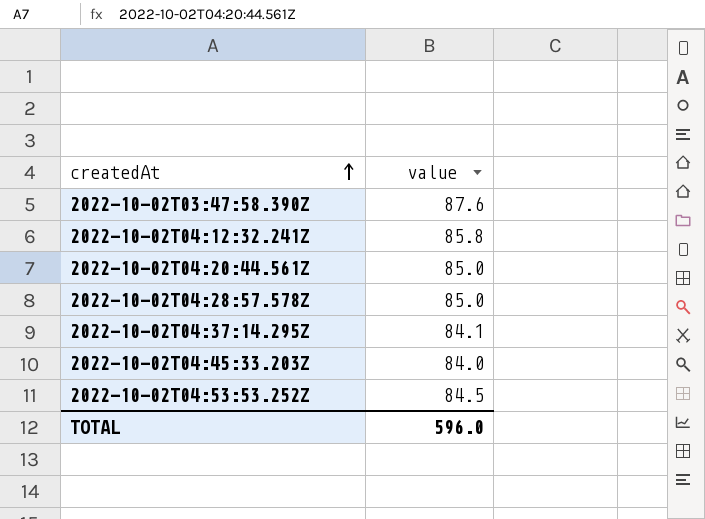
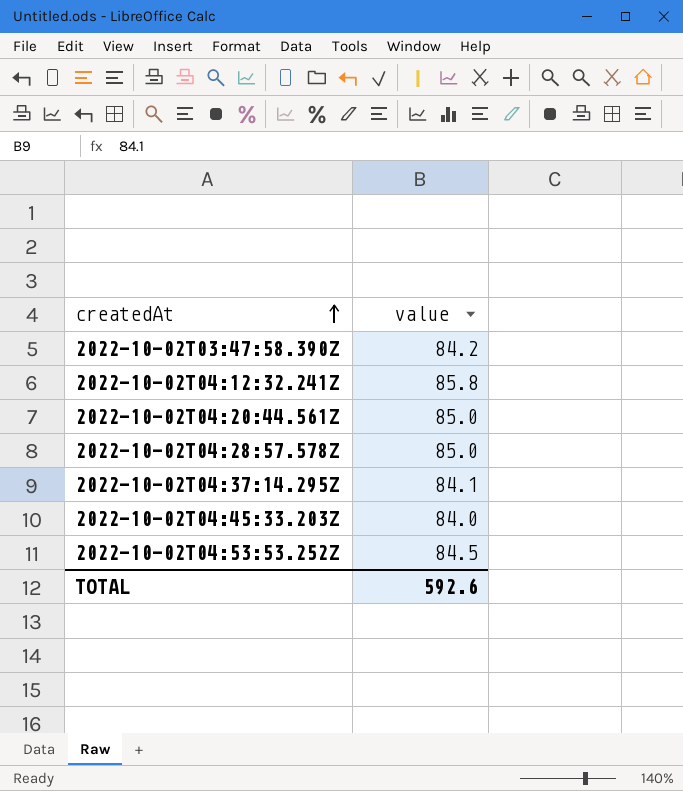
2022-10-02T03:47:58.390Z | value: 87.6 -> 84.2
TOTAL | value: 596.0 -> 592.6

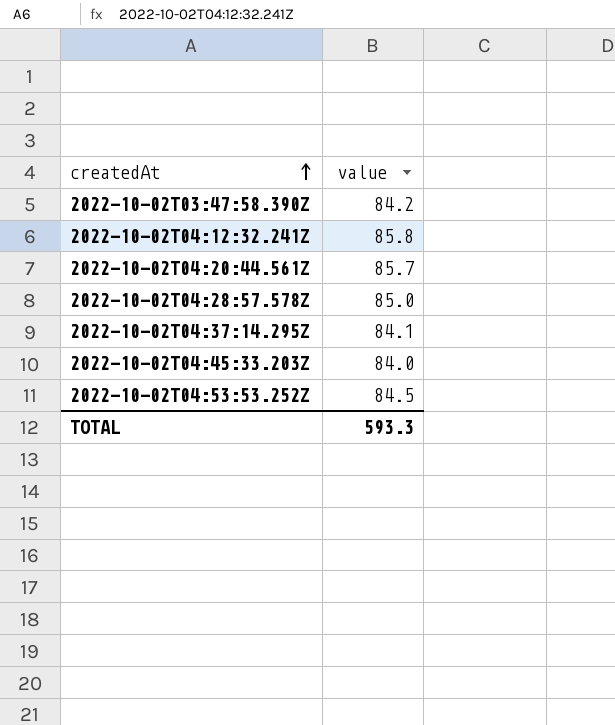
2022-10-02T04:20:44.561Z | value: 85.0 -> 85.7
TOTAL | value: 592.6 -> 593.3

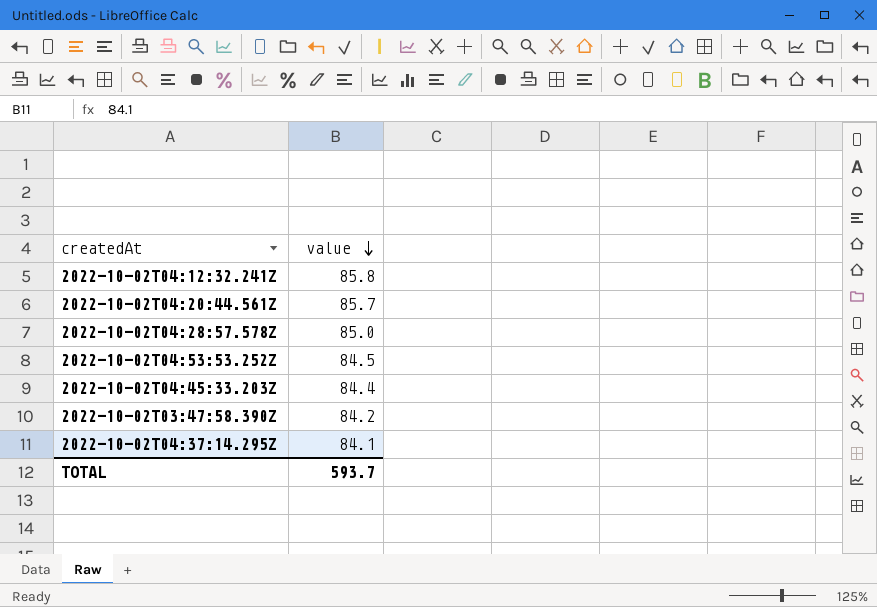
row order: createdAt ascending -> value descending
2022-10-02T04:45:33.203Z | value: 84.0 -> 84.4
TOTAL | value: 593.3 -> 593.7

